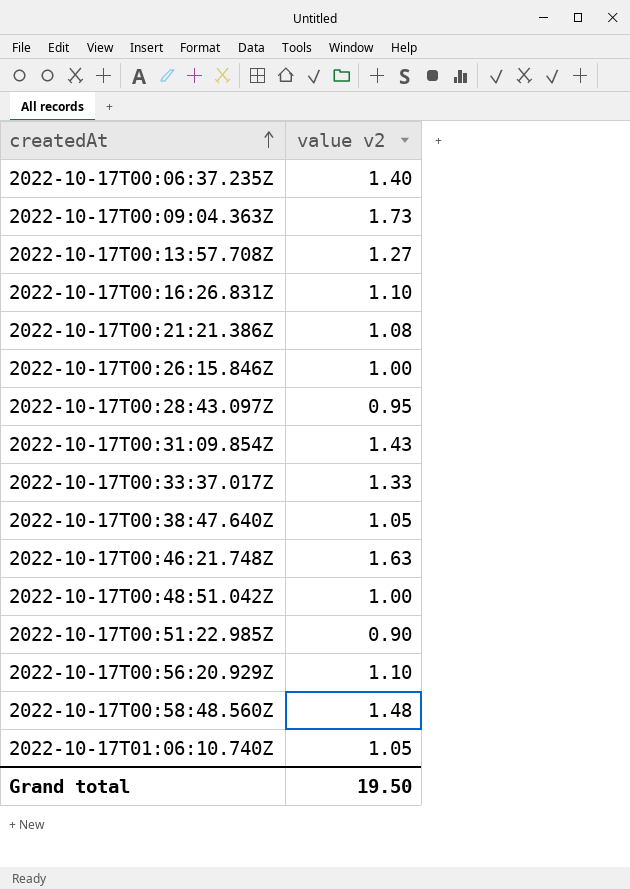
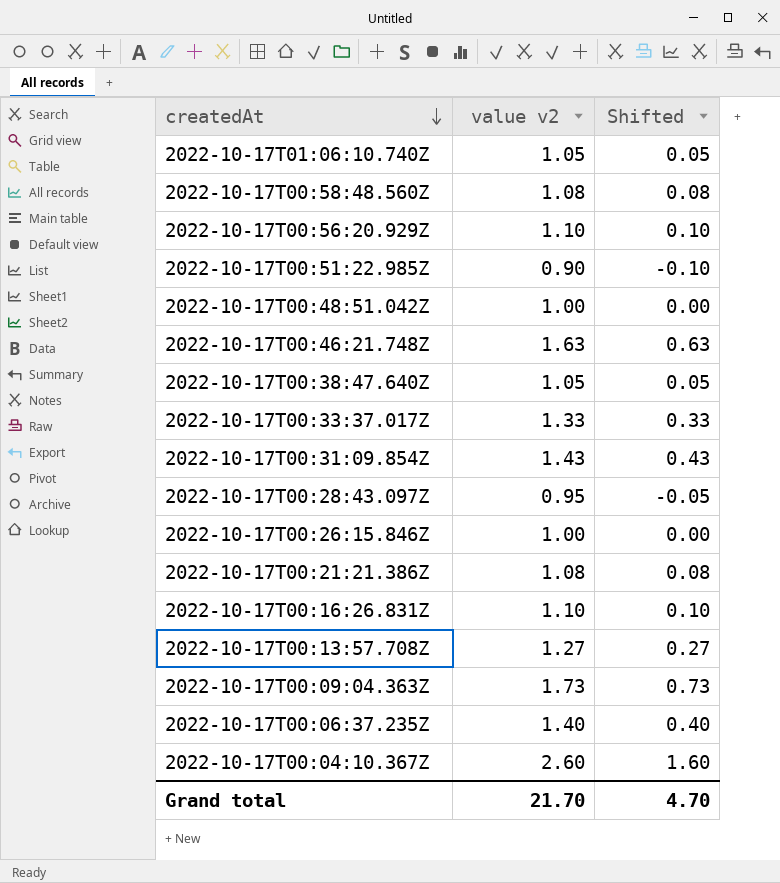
row order: createdAt ascending -> createdAt descending
column Shifted | formula: none -> [value v2] - 1
2022-10-17T00:58:48.560Z | value v2: 1.48 -> 1.08
row 2022-10-17T00:04:10.367Z: none -> 2.60 | 1.60
Grand total | value v2: 19.50 -> 21.70

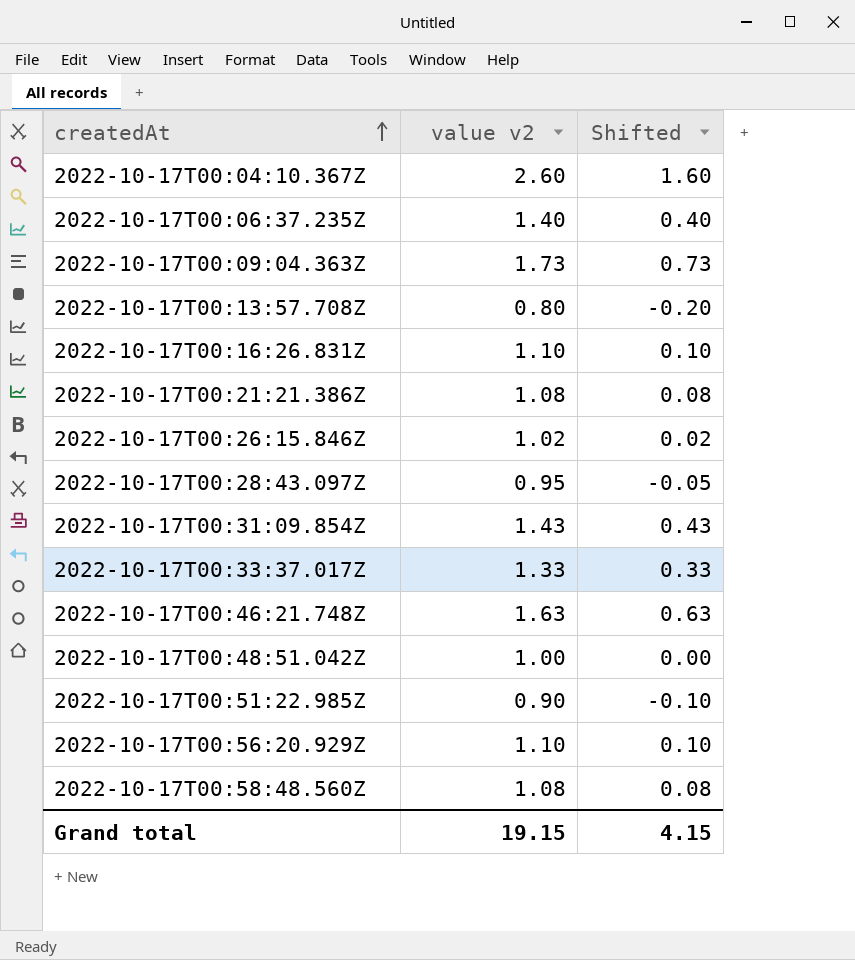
row order: createdAt descending -> createdAt ascending
row 2022-10-17T01:06:10.740Z: 1.05 | 0.05 -> none
row 2022-10-17T00:38:47.640Z: 1.05 | 0.05 -> none
2022-10-17T00:13:57.708Z | value v2: 1.27 -> 0.80
2022-10-17T00:13:57.708Z | Shifted: 0.27 -> -0.20
2022-10-17T00:26:15.846Z | value v2: 1.00 -> 1.02
2022-10-17T00:26:15.846Z | Shifted: 0.00 -> 0.02
Grand total | value v2: 21.70 -> 19.15
Grand total | Shifted: 4.70 -> 4.15

